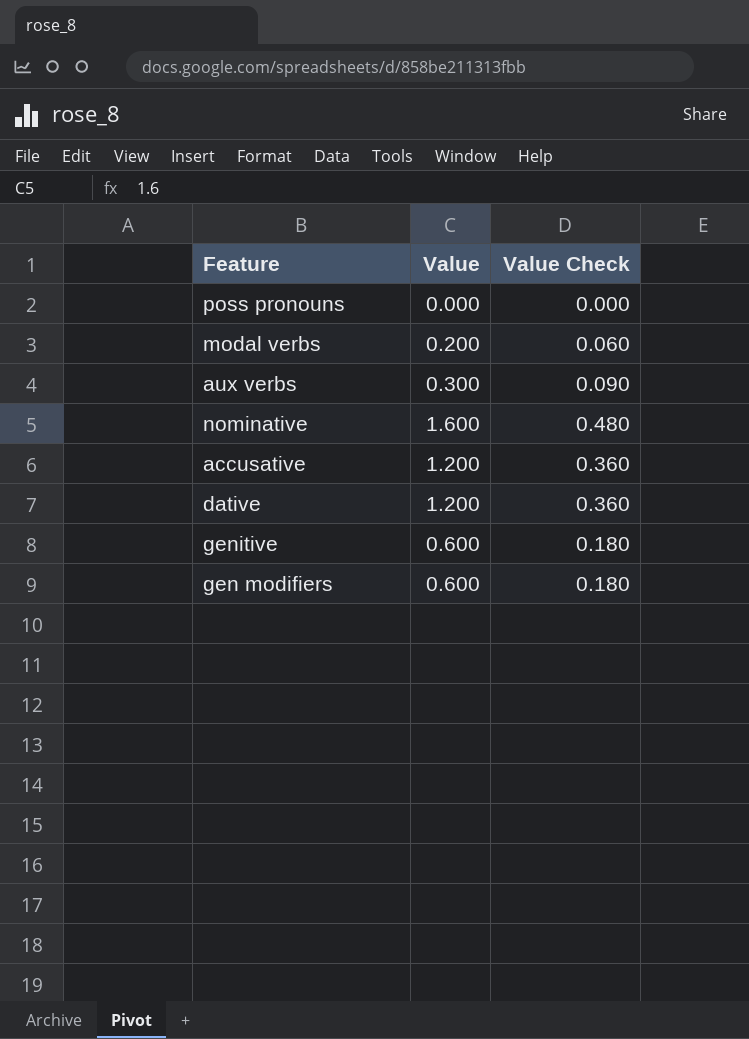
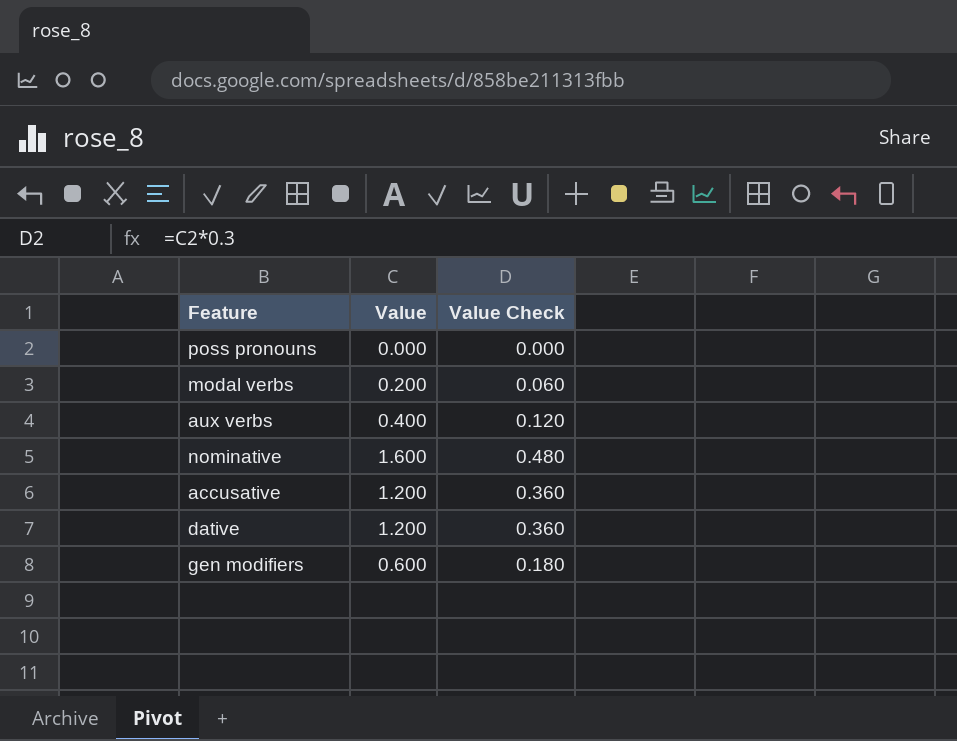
row genitive: 0.600 | 0.180 -> none
aux verbs | Value: 0.300 -> 0.400
aux verbs | Value Check: 0.090 -> 0.120

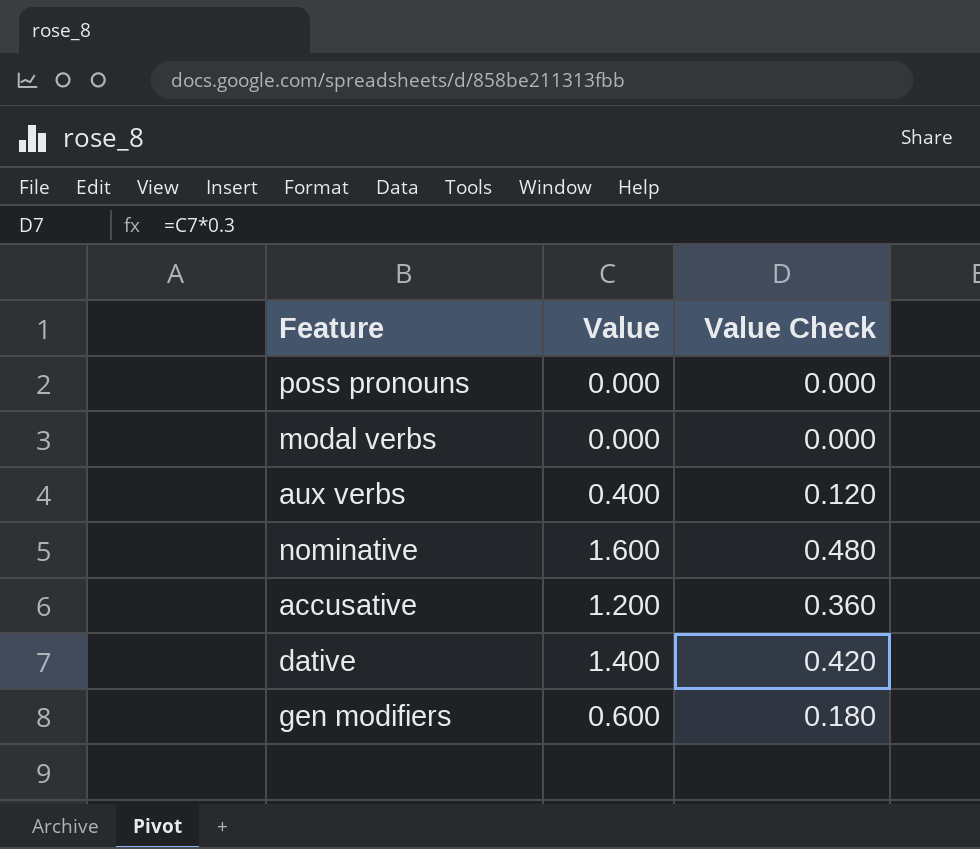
modal verbs | Value: 0.200 -> 0.000
modal verbs | Value Check: 0.060 -> 0.000
dative | Value: 1.200 -> 1.400
dative | Value Check: 0.360 -> 0.420

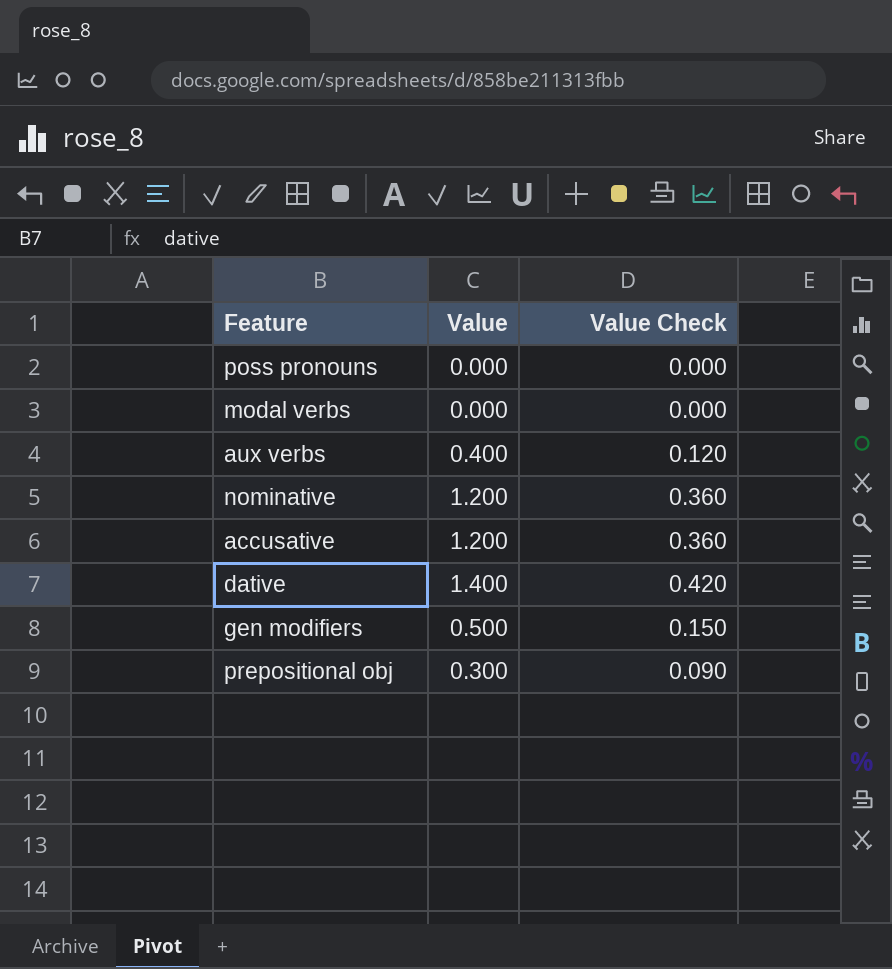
nominative | Value: 1.600 -> 1.200
nominative | Value Check: 0.480 -> 0.360
gen modifiers | Value: 0.600 -> 0.500
gen modifiers | Value Check: 0.180 -> 0.150
row prepositional obj: none -> 0.300 | 0.090

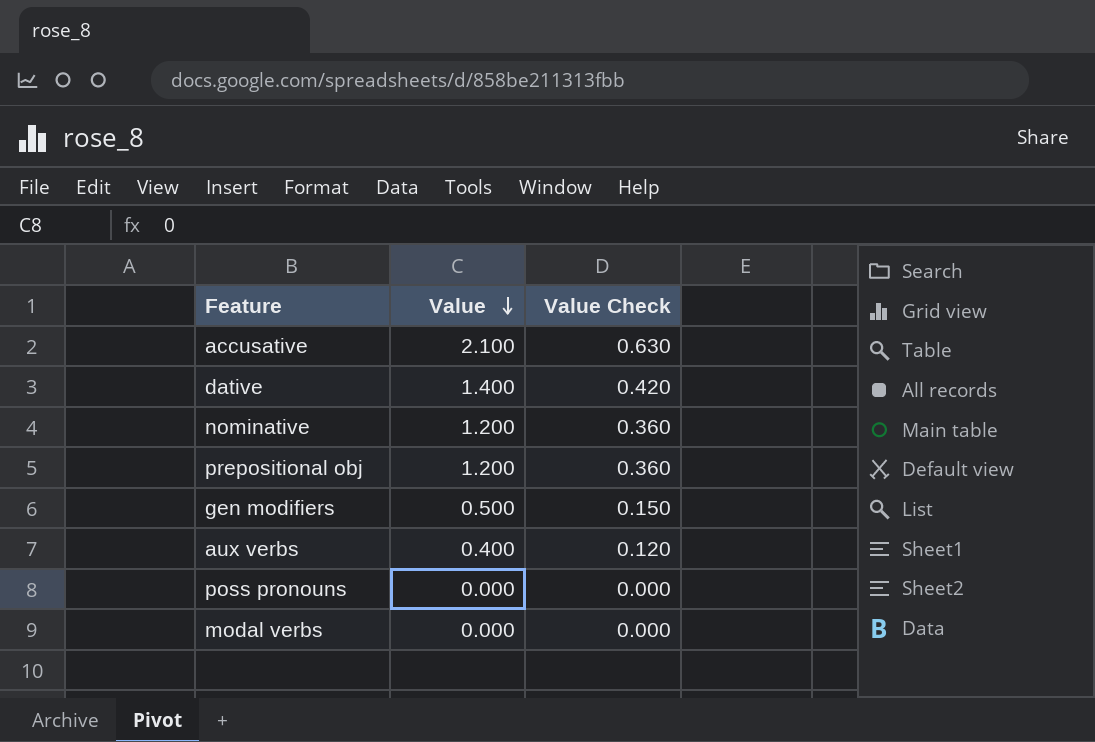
row order: none -> Value descending
accusative | Value: 1.200 -> 2.100
accusative | Value Check: 0.360 -> 0.630
prepositional obj | Value: 0.300 -> 1.200
prepositional obj | Value Check: 0.090 -> 0.360

